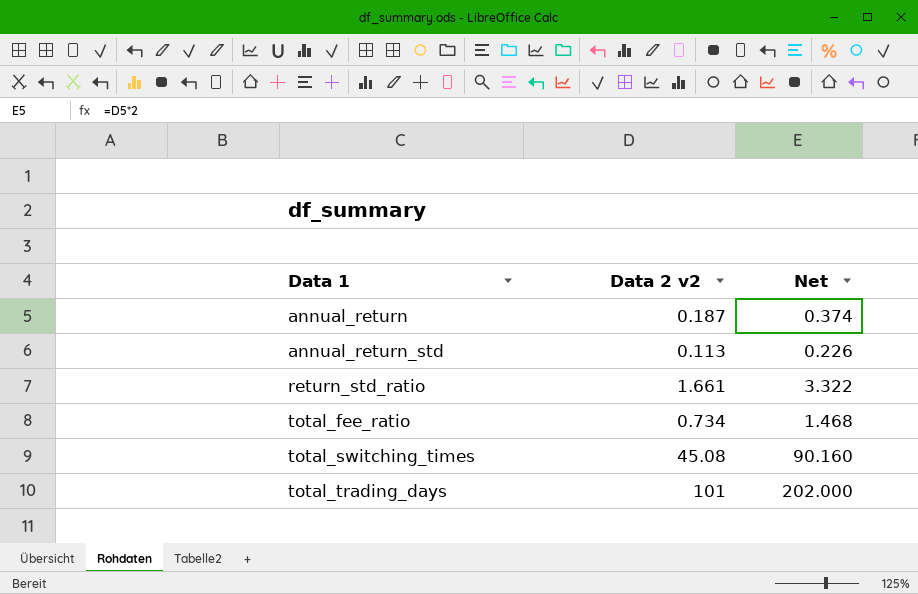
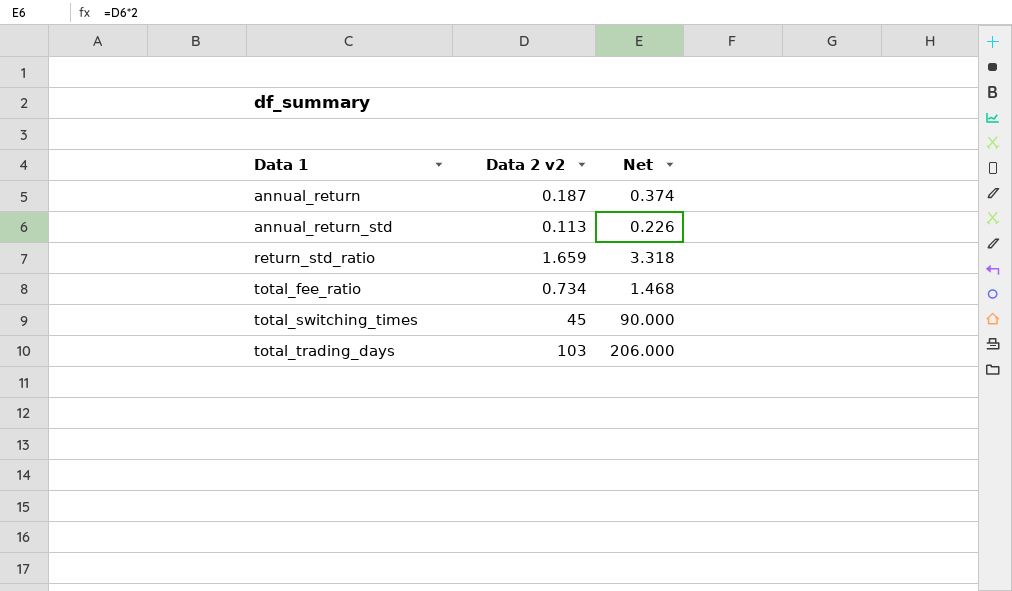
return_std_ratio | Data 2 v2: 1.661 -> 1.659
return_std_ratio | Net: 3.322 -> 3.318
total_switching_times | Data 2 v2: 45.08 -> 45
total_switching_times | Net: 90.160 -> 90.000
total_trading_days | Data 2 v2: 101 -> 103
total_trading_days | Net: 202.000 -> 206.000

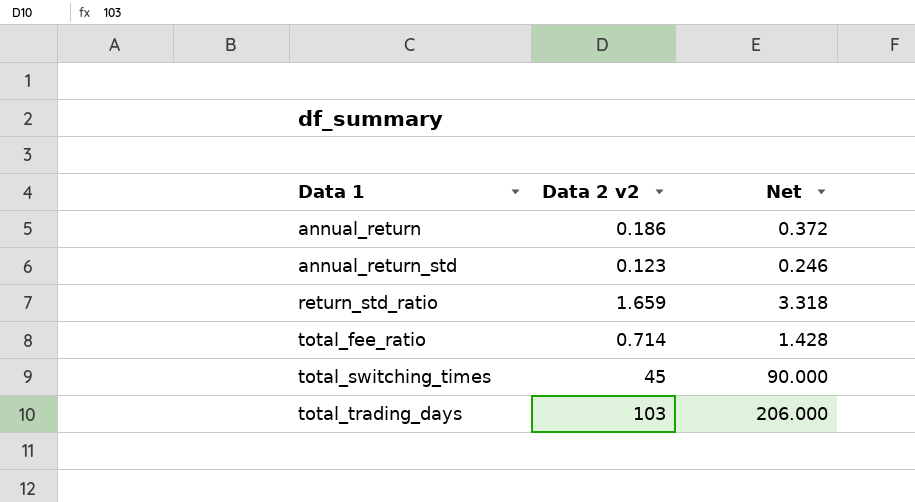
annual_return | Data 2 v2: 0.187 -> 0.186
annual_return | Net: 0.374 -> 0.372
annual_return_std | Data 2 v2: 0.113 -> 0.123
annual_return_std | Net: 0.226 -> 0.246
total_fee_ratio | Data 2 v2: 0.734 -> 0.714
total_fee_ratio | Net: 1.468 -> 1.428

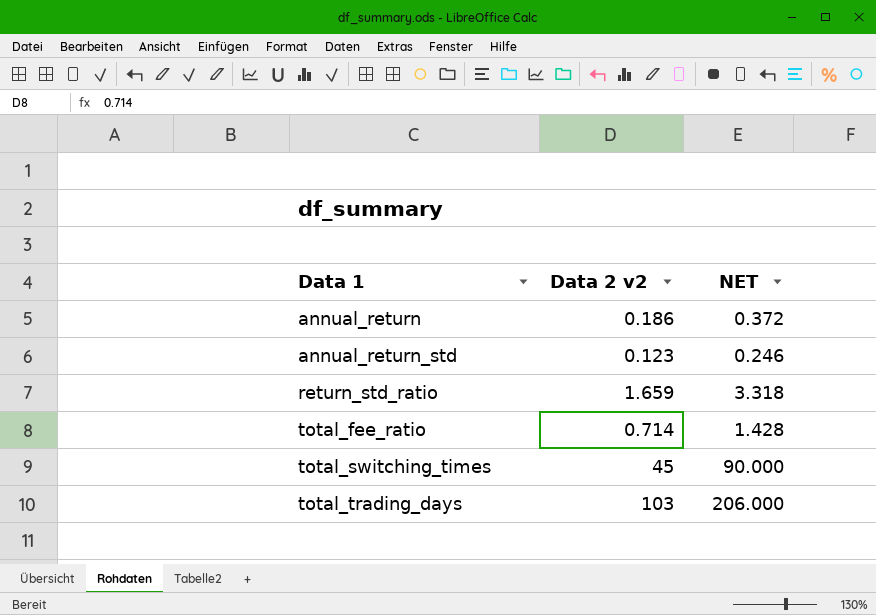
column name: Net -> NET

